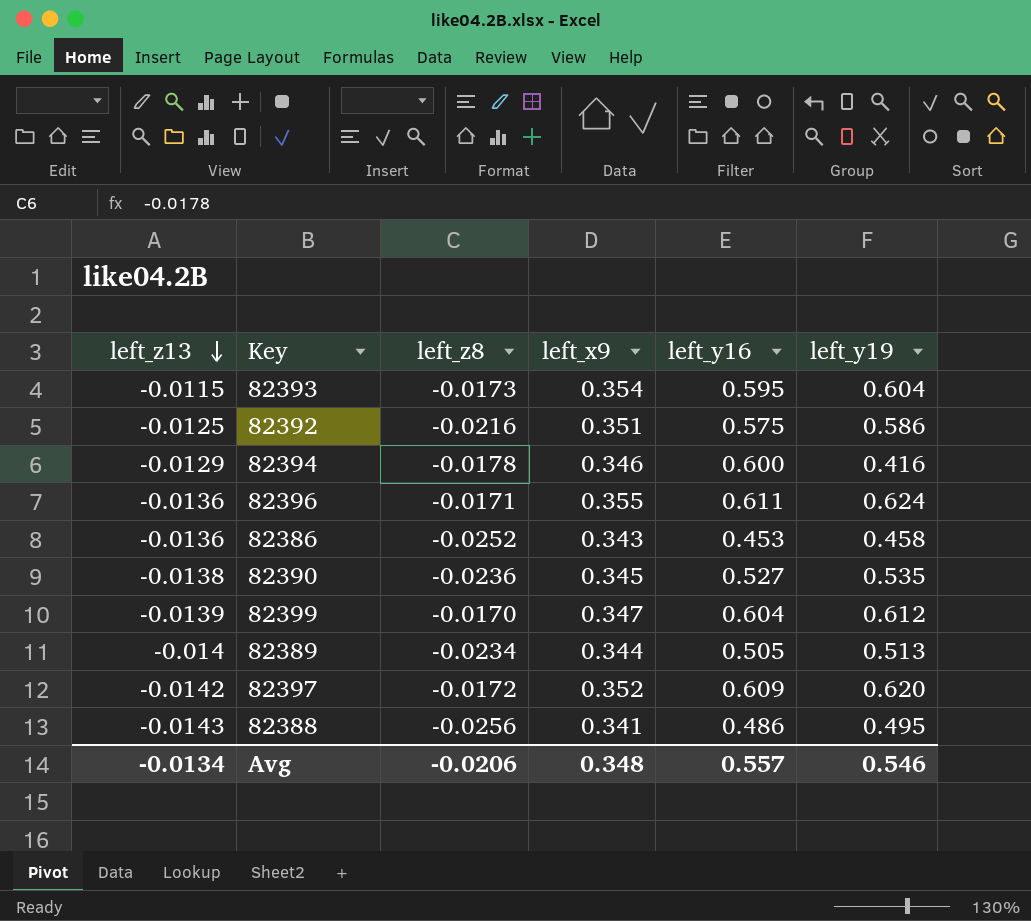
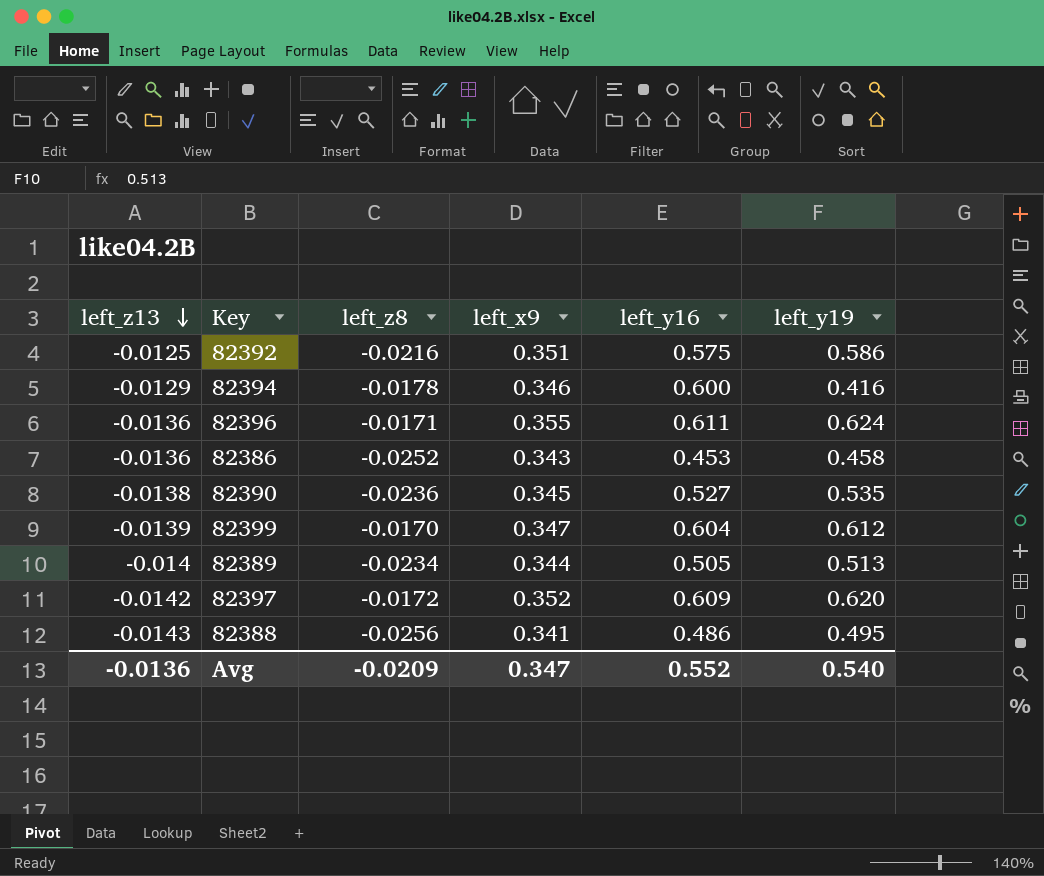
row 82393: -0.0115 | -0.0173 | 0.354 | 0.595 | 0.604 -> none
Avg | left_z13: -0.0134 -> -0.0136
Avg | left_z8: -0.0206 -> -0.0209
Avg | left_x9: 0.348 -> 0.347
Avg | left_y16: 0.557 -> 0.552
Avg | left_y19: 0.546 -> 0.540

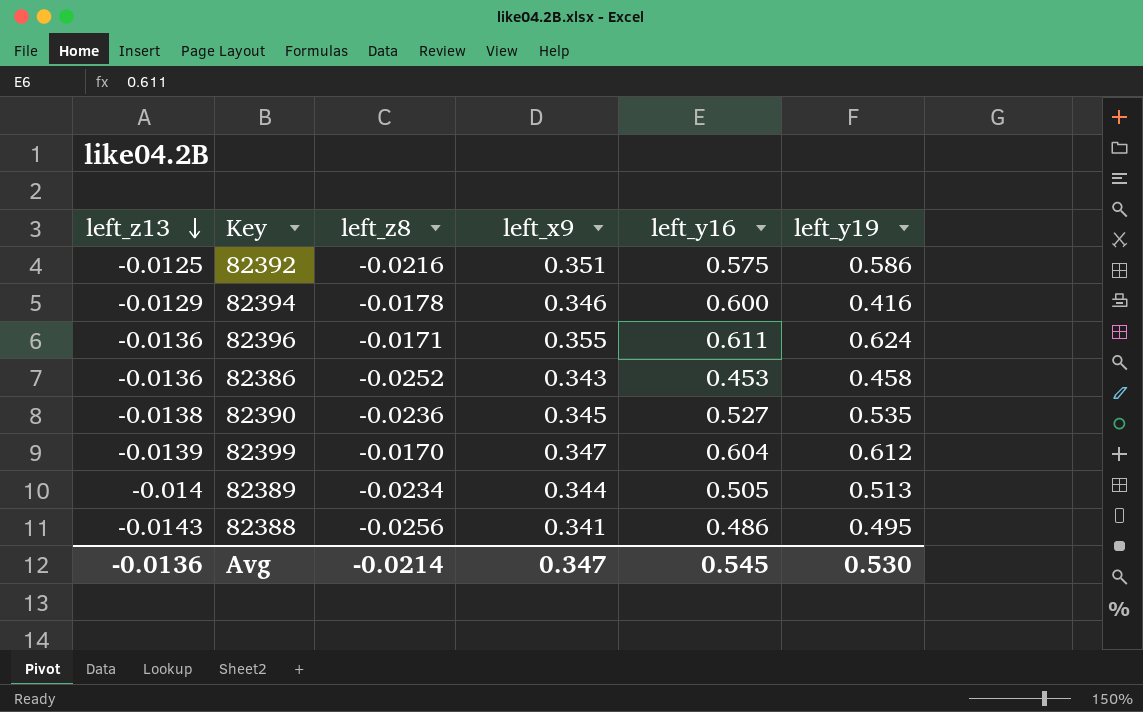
row 82397: -0.0142 | -0.0172 | 0.352 | 0.609 | 0.620 -> none
Avg | left_z8: -0.0209 -> -0.0214
Avg | left_y16: 0.552 -> 0.545
Avg | left_y19: 0.540 -> 0.530

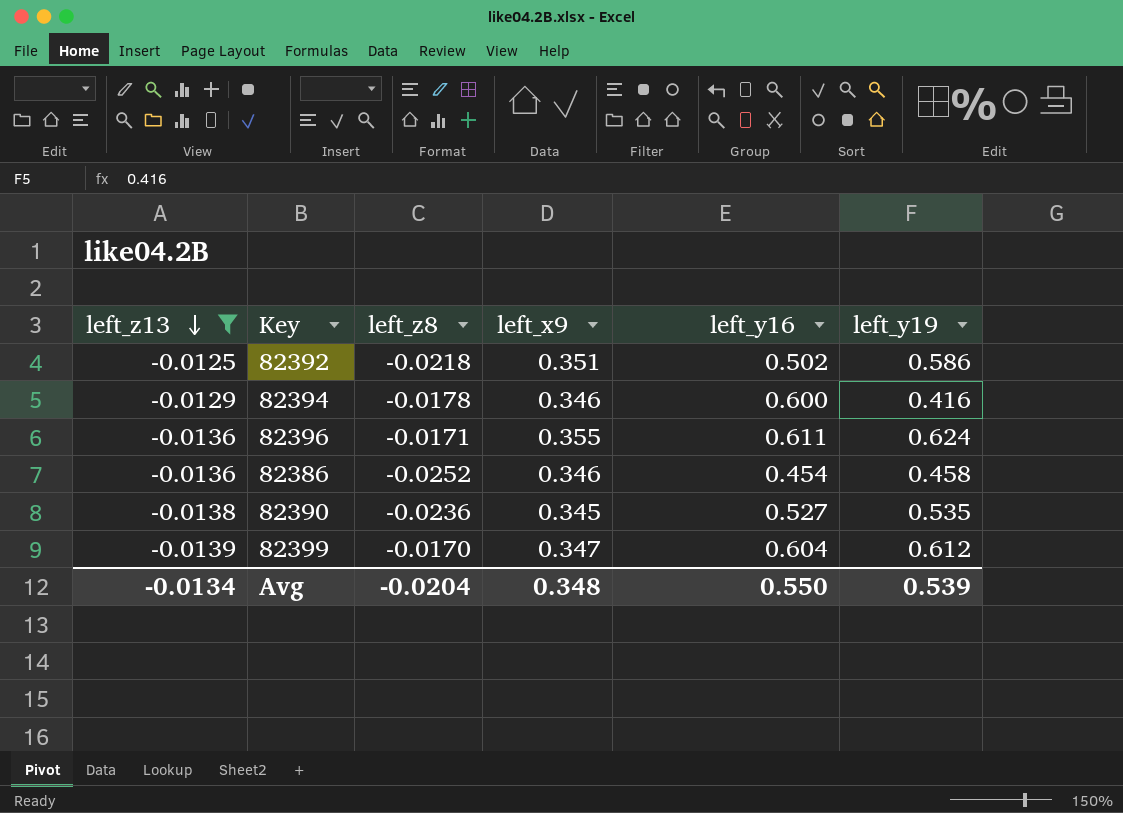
filter: none -> left_z13 >= -0.0139
82392 | left_z8: -0.0216 -> -0.0218
82392 | left_y16: 0.575 -> 0.502
82386 | left_x9: 0.343 -> 0.346
82386 | left_y16: 0.453 -> 0.454
Avg | left_z13: -0.0136 -> -0.0134
Avg | left_z8: -0.0214 -> -0.0204
Avg | left_x9: 0.347 -> 0.348
Avg | left_y16: 0.545 -> 0.550
Avg | left_y19: 0.530 -> 0.539

